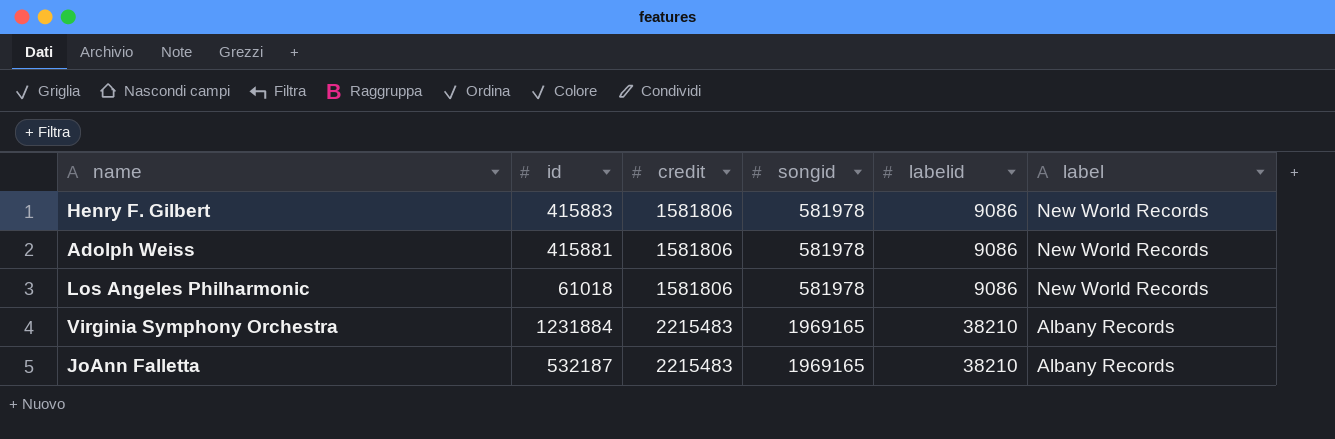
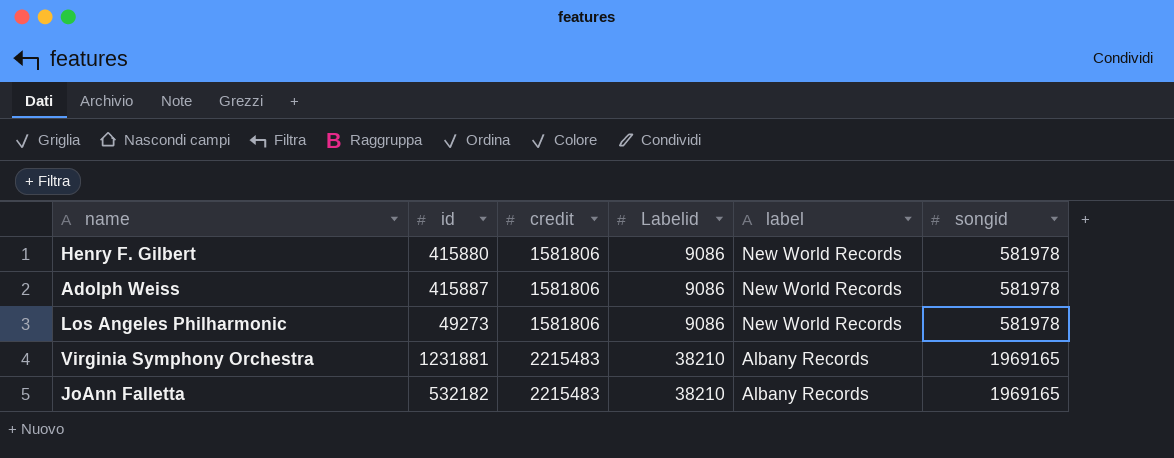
column name: labelid -> Labelid
column songid | position: 4 -> 6
Henry F. Gilbert | id: 415883 -> 415880
Adolph Weiss | id: 415881 -> 415887
Los Angeles Philharmonic | id: 61018 -> 49273
Virginia Symphony Orchestra | id: 1231884 -> 1231881
JoAnn Falletta | id: 532187 -> 532182

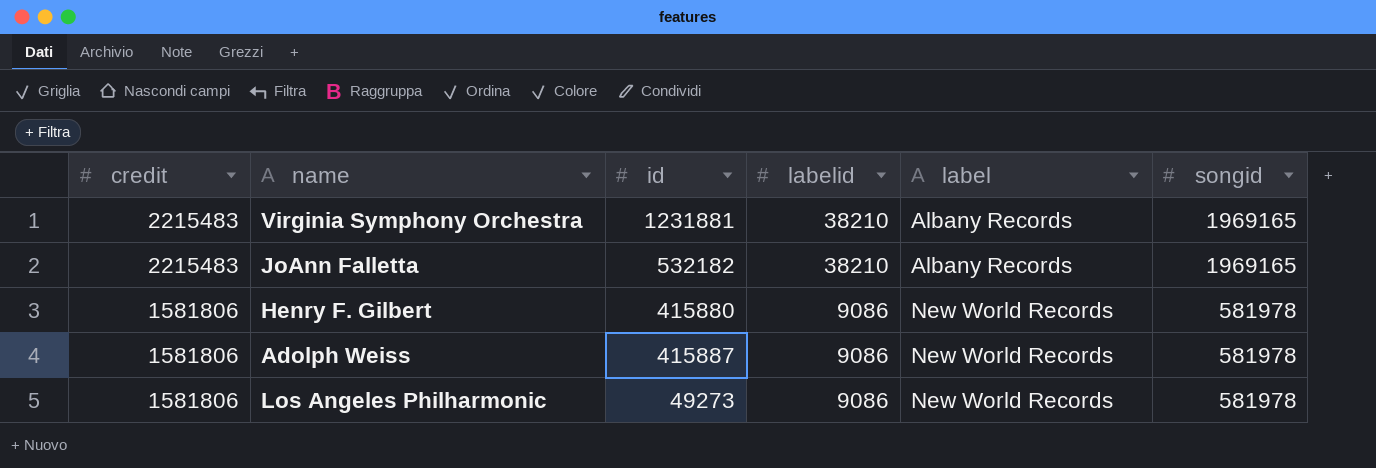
row order: credit ascending -> credit descending
column credit | position: 3 -> 1
column name: Labelid -> labelid

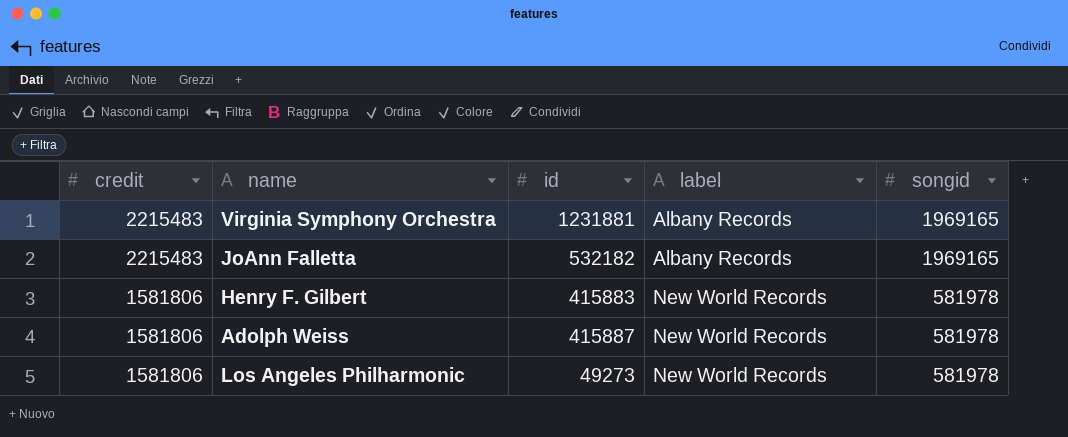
column labelid | position: 4 -> none
Henry F. Gilbert | id: 415880 -> 415883

